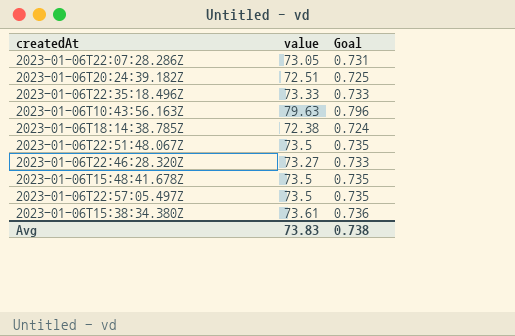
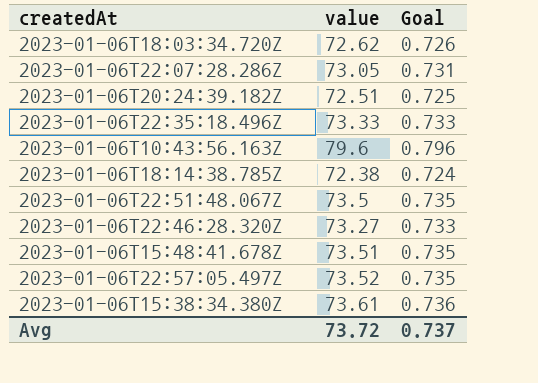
row 2023-01-06T18:03:34.720Z: none -> 72.62 | 0.726
2023-01-06T10:43:56.163Z | value: 79.63 -> 79.6
2023-01-06T15:48:41.678Z | value: 73.5 -> 73.51
2023-01-06T22:57:05.497Z | value: 73.5 -> 73.52
Avg | value: 73.83 -> 73.72
Avg | Goal: 0.738 -> 0.737

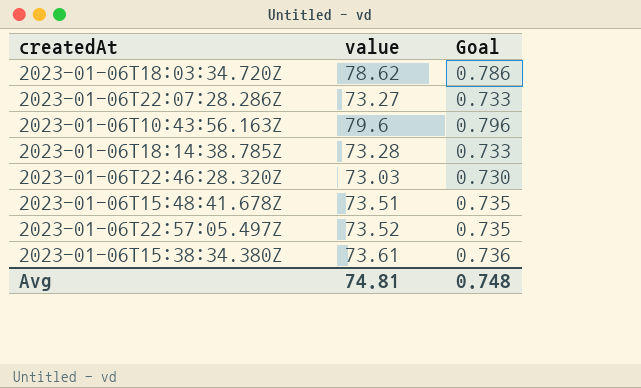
row 2023-01-06T20:24:39.182Z: 72.51 | 0.725 -> none
row 2023-01-06T22:35:18.496Z: 73.33 | 0.733 -> none
row 2023-01-06T22:51:48.067Z: 73.5 | 0.735 -> none
2023-01-06T18:03:34.720Z | value: 72.62 -> 78.62
2023-01-06T18:03:34.720Z | Goal: 0.726 -> 0.786
2023-01-06T22:07:28.286Z | value: 73.05 -> 73.27
2023-01-06T22:07:28.286Z | Goal: 0.731 -> 0.733
2023-01-06T18:14:38.785Z | value: 72.38 -> 73.28
2023-01-06T18:14:38.785Z | Goal: 0.724 -> 0.733
2023-01-06T22:46:28.320Z | value: 73.27 -> 73.03
2023-01-06T22:46:28.320Z | Goal: 0.733 -> 0.730
Avg | value: 73.72 -> 74.81
Avg | Goal: 0.737 -> 0.748

